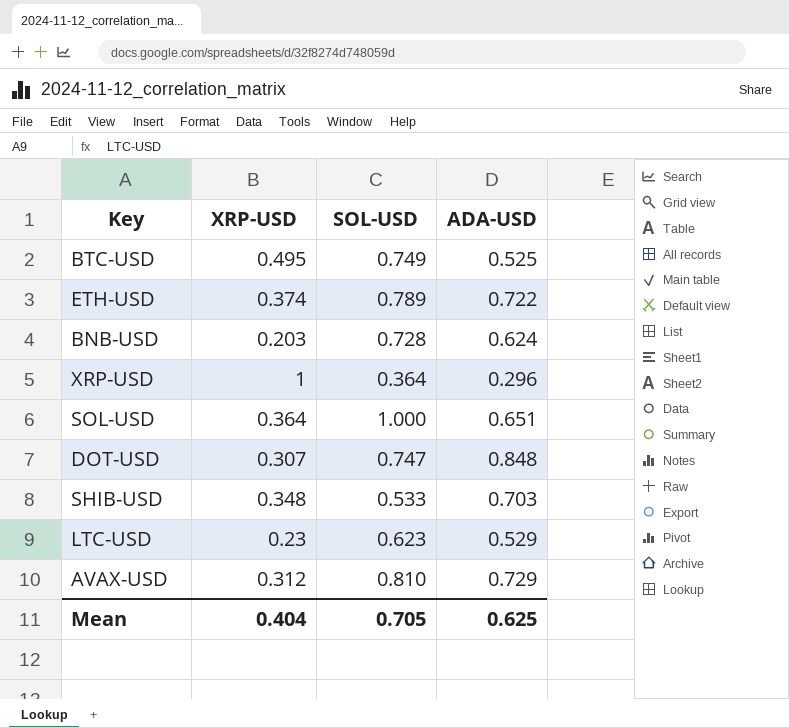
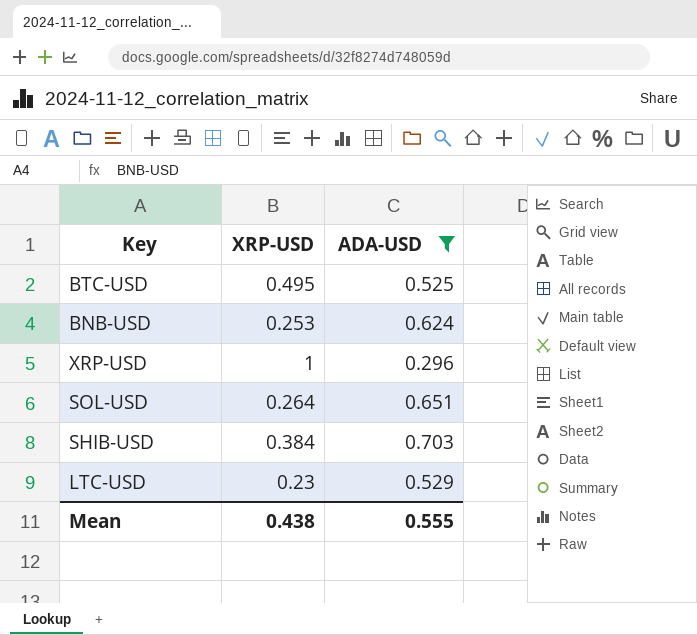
filter: none -> ADA-USD <= 0.703
column SOL-USD | position: 3 -> none
BNB-USD | XRP-USD: 0.203 -> 0.253
SOL-USD | XRP-USD: 0.364 -> 0.264
SHIB-USD | XRP-USD: 0.348 -> 0.384
Mean | XRP-USD: 0.404 -> 0.438
Mean | ADA-USD: 0.625 -> 0.555

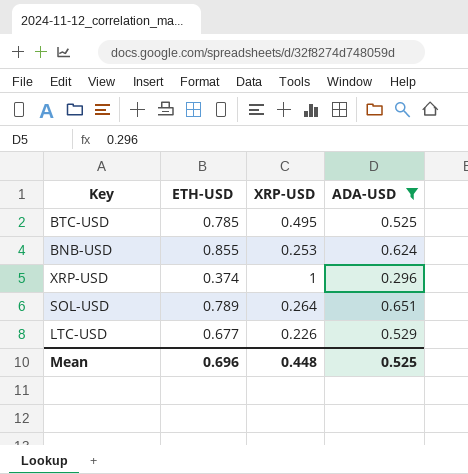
column ETH-USD | position: none -> 2
row SHIB-USD: 0.384 | 0.703 -> none
LTC-USD | XRP-USD: 0.23 -> 0.226
Mean | XRP-USD: 0.438 -> 0.448
Mean | ADA-USD: 0.555 -> 0.525

